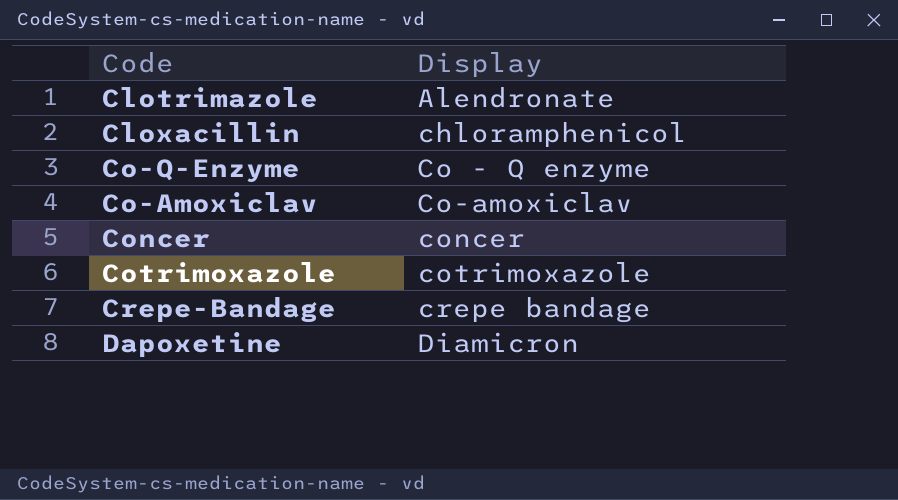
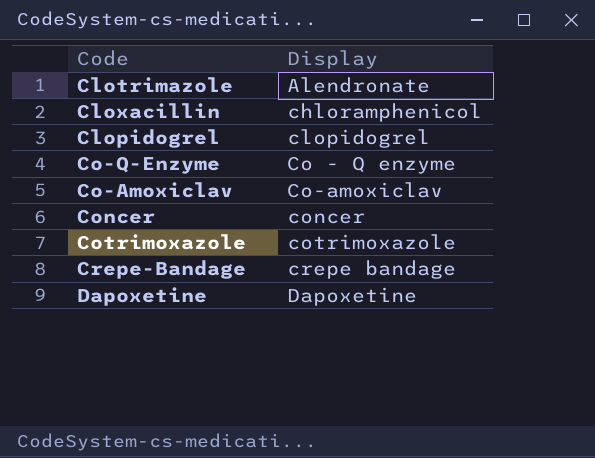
row Clopidogrel: none -> clopidogrel
Dapoxetine | Display: Diamicron -> Dapoxetine

